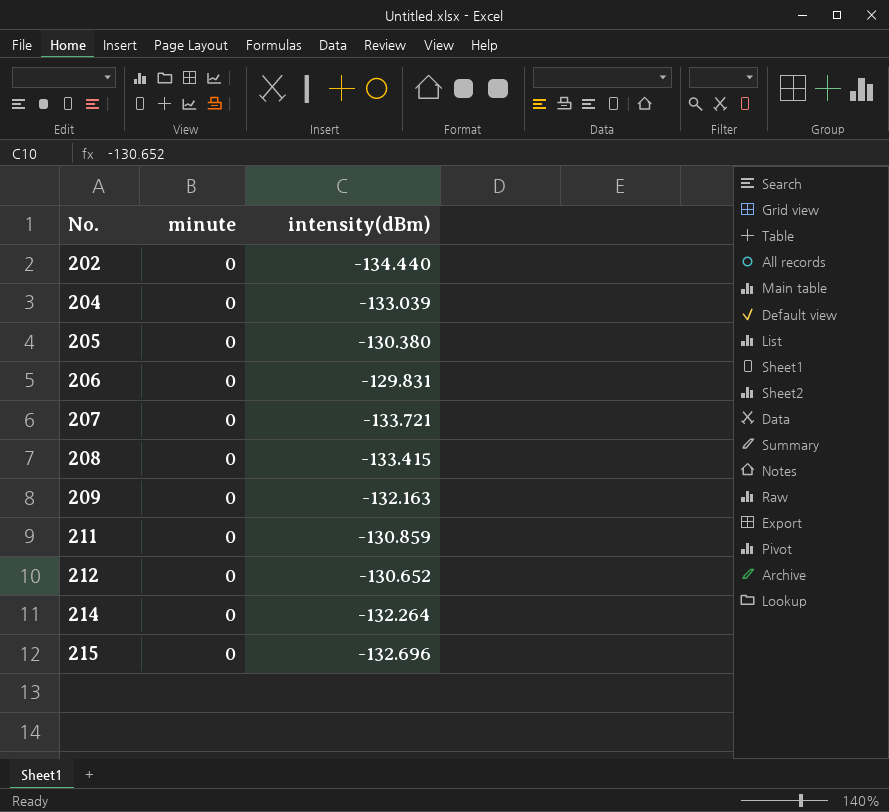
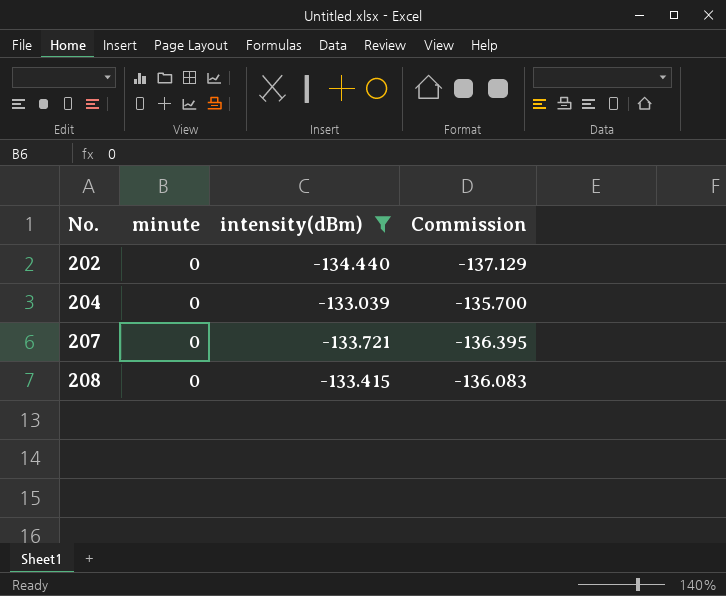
filter: none -> intensity(dBm) <= -133.039
column Commission | formula: none -> [intensity(dBm)] * 1.02

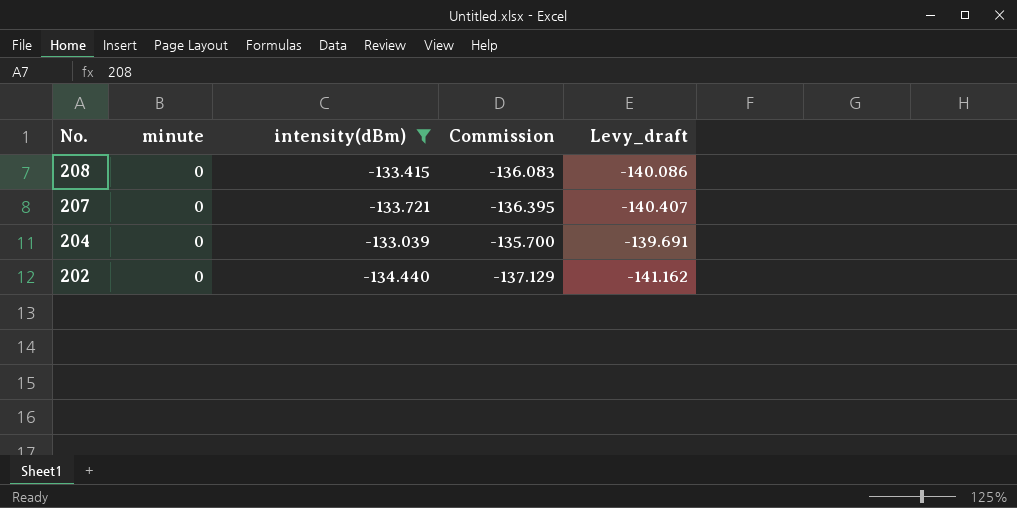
row order: No. ascending -> No. descending
column Levy_draft | formula: none -> [intensity(dBm)] * 1.05

